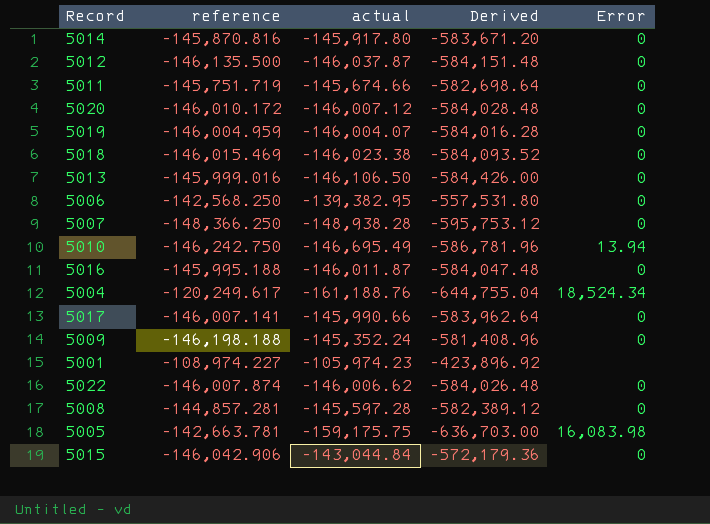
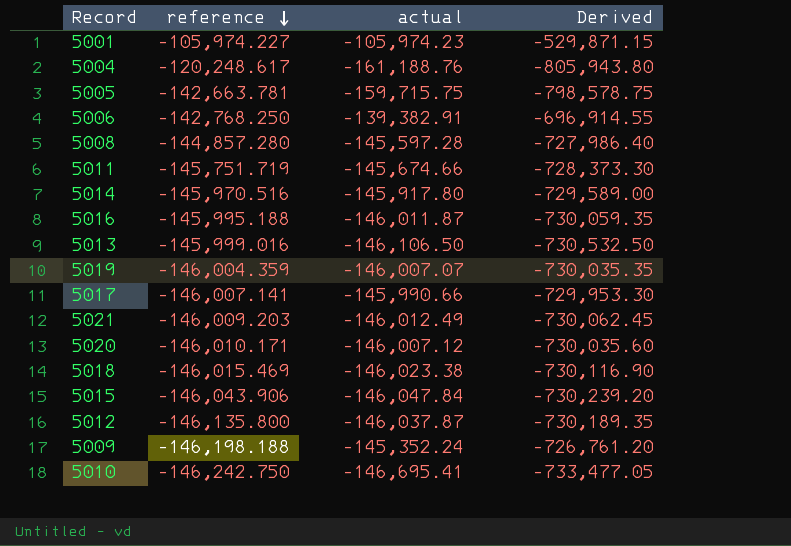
row order: none -> reference descending
column Error | position: 5 -> none
column Derived | formula: [actual] * 4 -> [actual] * 5
row 5007: -148,366.250 | -148,938.28 | -595,753.12 | 0 -> none
row 5022: -146,007.874 | -146,006.62 | -584,026.48 | 0 -> none
5001 | reference: -108,974.227 -> -105,974.227
5004 | reference: -120,249.617 -> -120,248.617
5005 | actual: -159,175.75 -> -159,715.75
5006 | reference: -142,568.250 -> -142,768.250
5006 | actual: -139,382.95 -> -139,382.91
5008 | reference: -144,857.281 -> -144,857.280
5014 | reference: -145,870.816 -> -145,970.516
5019 | reference: -146,004.959 -> -146,004.359
5019 | actual: -146,004.07 -> -146,007.07
row 5021: none -> -146,009.203 | -146,012.49 | -730,062.45
5020 | reference: -146,010.172 -> -146,010.171
5015 | reference: -146,042.906 -> -146,043.906
5015 | actual: -143,044.84 -> -146,047.84
5012 | reference: -146,135.500 -> -146,135.800
5010 | actual: -146,695.49 -> -146,695.41

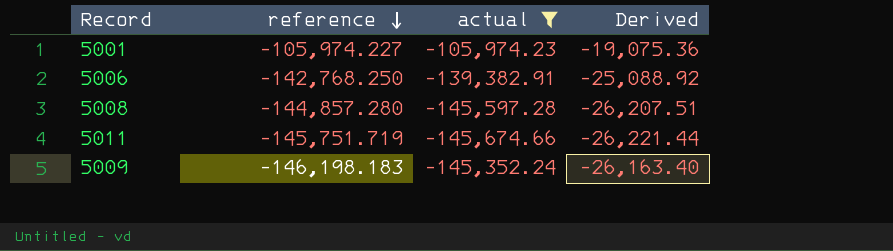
filter: none -> actual >= -145,674.66
column Derived | formula: [actual] * 5 -> [actual] * 0.18
5009 | reference: -146,198.188 -> -146,198.183

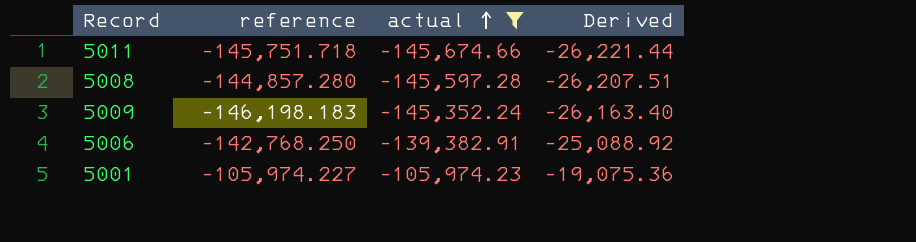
row order: reference descending -> actual ascending
5011 | reference: -145,751.719 -> -145,751.718

